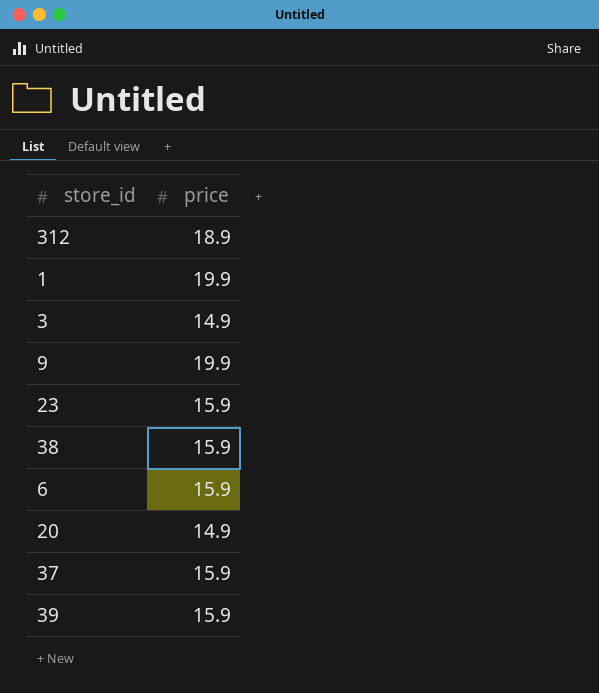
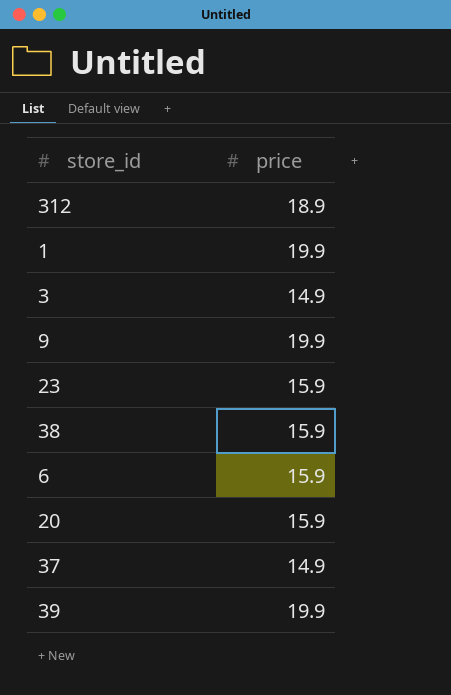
20 | price: 14.9 -> 15.9
37 | price: 15.9 -> 14.9
39 | price: 15.9 -> 19.9

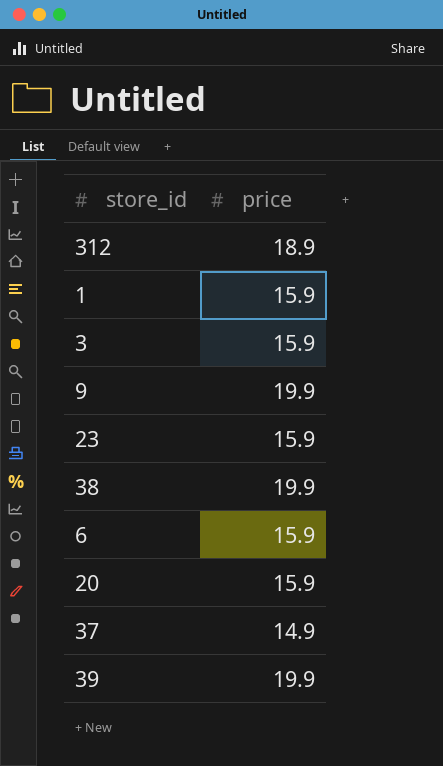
1 | price: 19.9 -> 15.9
3 | price: 14.9 -> 15.9
38 | price: 15.9 -> 19.9

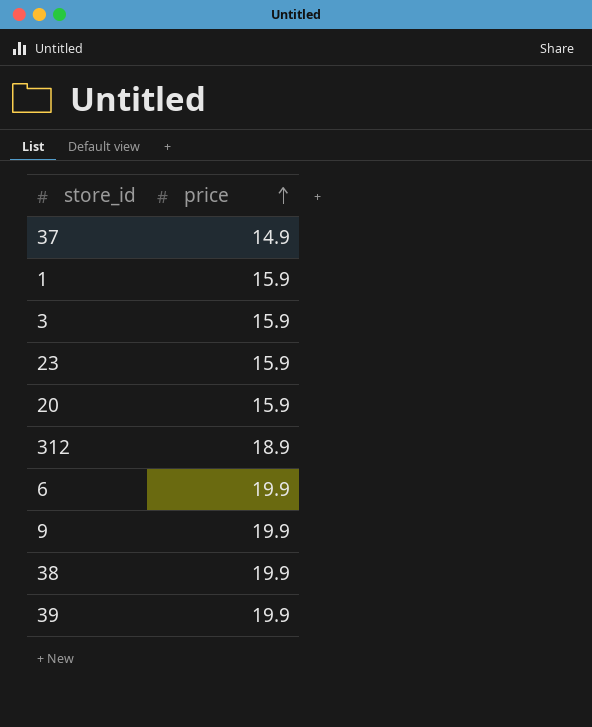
row order: none -> price ascending
6 | price: 15.9 -> 19.9

